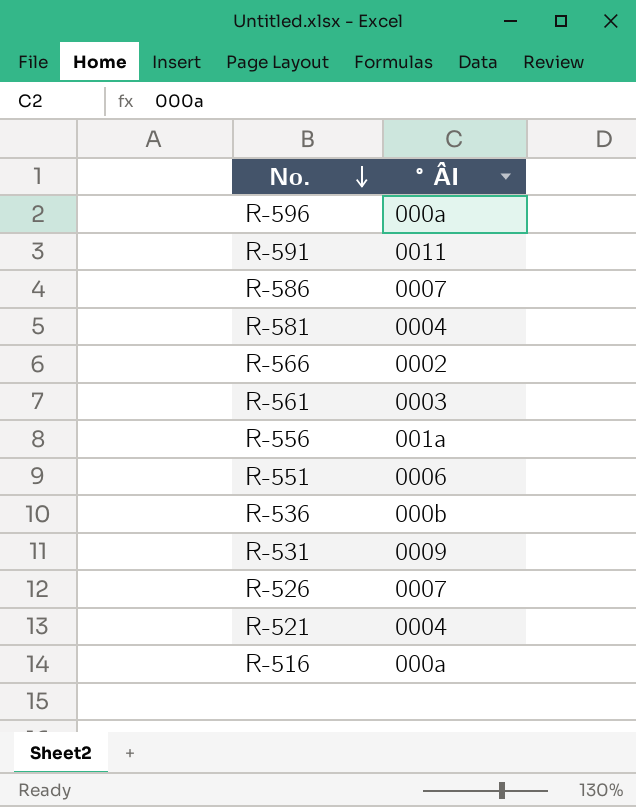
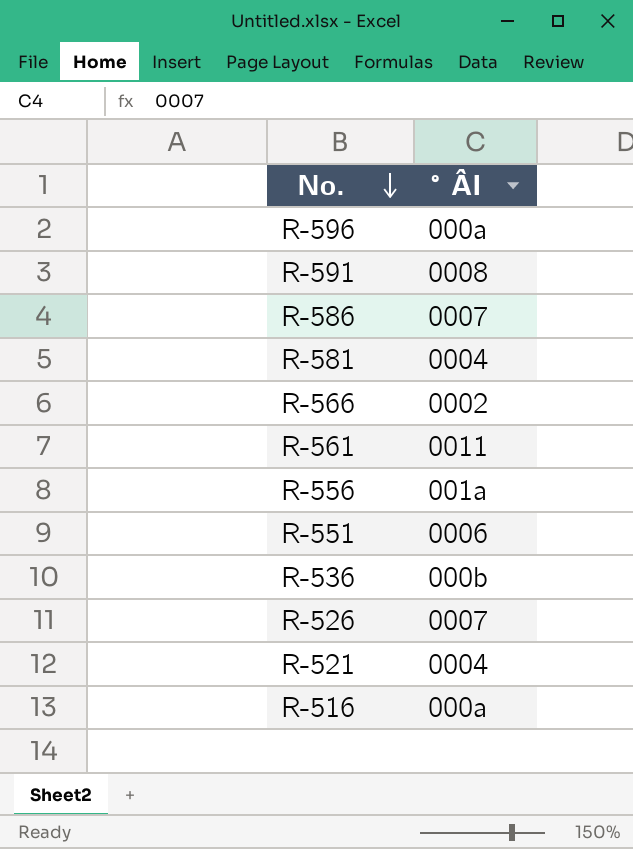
row R-531: 0009 -> none
R-591 | ° ÂI: 0011 -> 0008
R-561 | ° ÂI: 0003 -> 0011

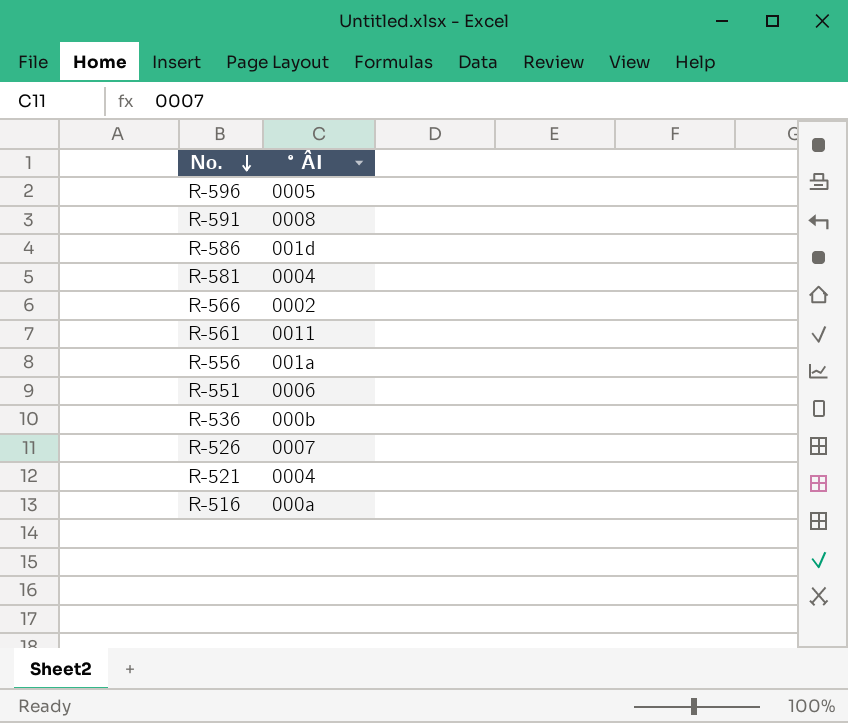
R-596 | ° ÂI: 000a -> 0005
R-586 | ° ÂI: 0007 -> 001d

